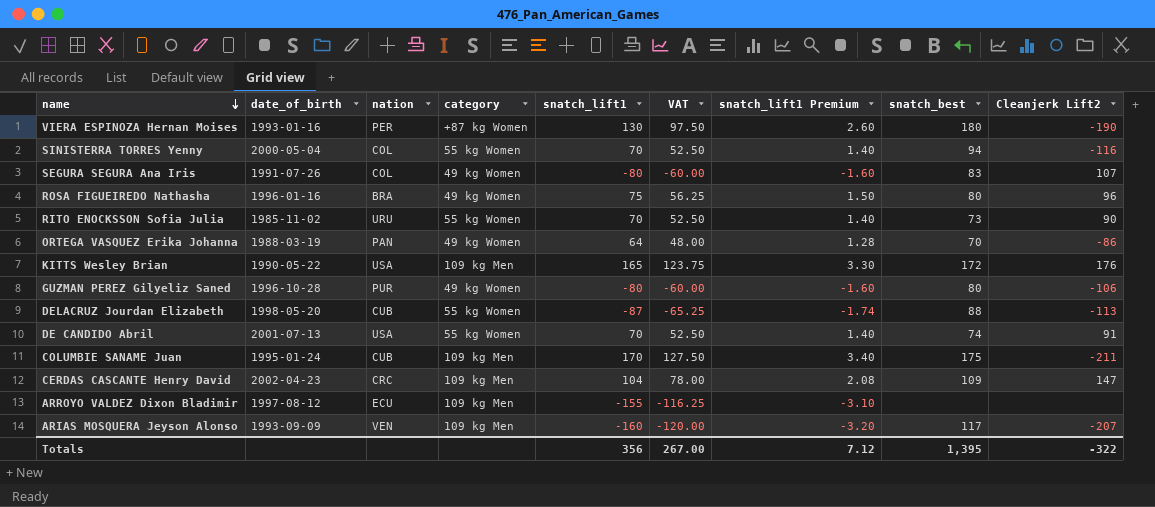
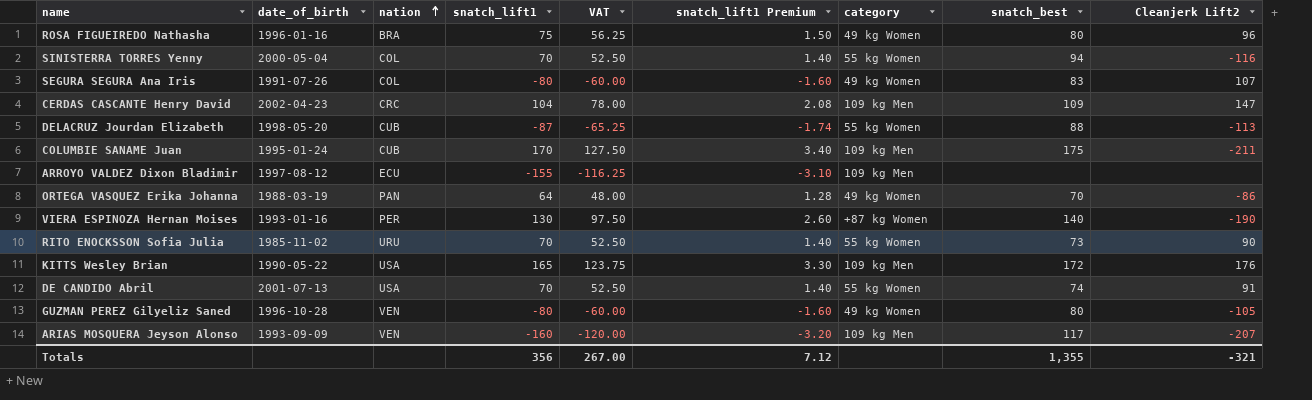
row order: name descending -> nation ascending
column category | position: 4 -> 7
VIERA ESPINOZA Hernan Moises | snatch_best: 180 -> 140
GUZMAN PEREZ Gilyeliz Saned | nation: PUR -> VEN
GUZMAN PEREZ Gilyeliz Saned | Cleanjerk Lift2: -106 -> -105
Totals | snatch_best: 1,395 -> 1,355
Totals | Cleanjerk Lift2: -322 -> -321

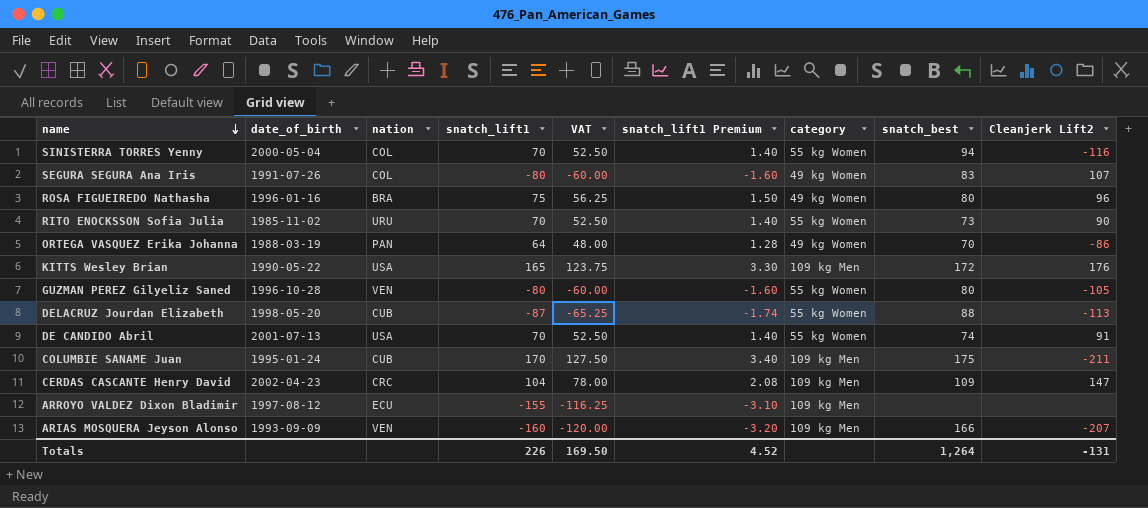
row order: nation ascending -> name descending
row VIERA ESPINOZA Hernan Moises: 1993-01-16 | PER | 130 | 97.50 | 2.60 | +87 kg Women | 140 | -190 -> none
GUZMAN PEREZ Gilyeliz Saned | category: 49 kg Women -> 55 kg Women
ARIAS MOSQUERA Jeyson Alonso | snatch_best: 117 -> 166
Totals | snatch_lift1: 356 -> 226
Totals | VAT: 267.00 -> 169.50
Totals | snatch_lift1 Premium: 7.12 -> 4.52
Totals | snatch_best: 1,355 -> 1,264
Totals | Cleanjerk Lift2: -321 -> -131

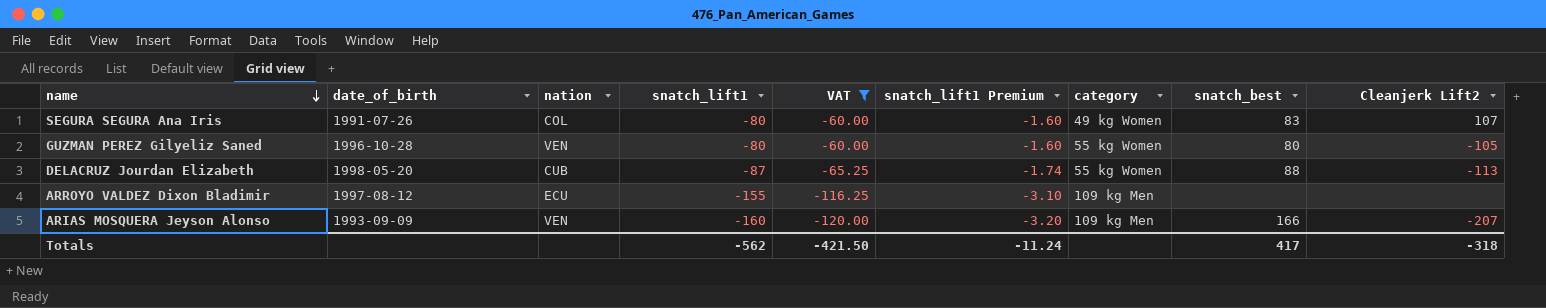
filter: none -> VAT <= -60.00
Totals | snatch_lift1: 226 -> -562
Totals | VAT: 169.50 -> -421.50
Totals | snatch_lift1 Premium: 4.52 -> -11.24
Totals | snatch_best: 1,264 -> 417
Totals | Cleanjerk Lift2: -131 -> -318

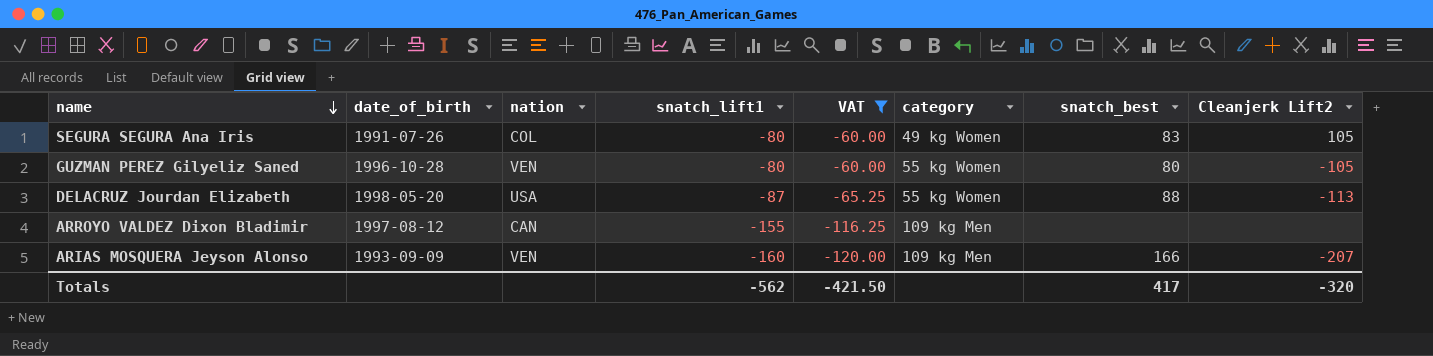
column snatch_lift1 Premium | formula: [snatch_lift1] * 0.02 -> none
SEGURA SEGURA Ana Iris | Cleanjerk Lift2: 107 -> 105
DELACRUZ Jourdan Elizabeth | nation: CUB -> USA
ARROYO VALDEZ Dixon Bladimir | nation: ECU -> CAN
Totals | Cleanjerk Lift2: -318 -> -320

